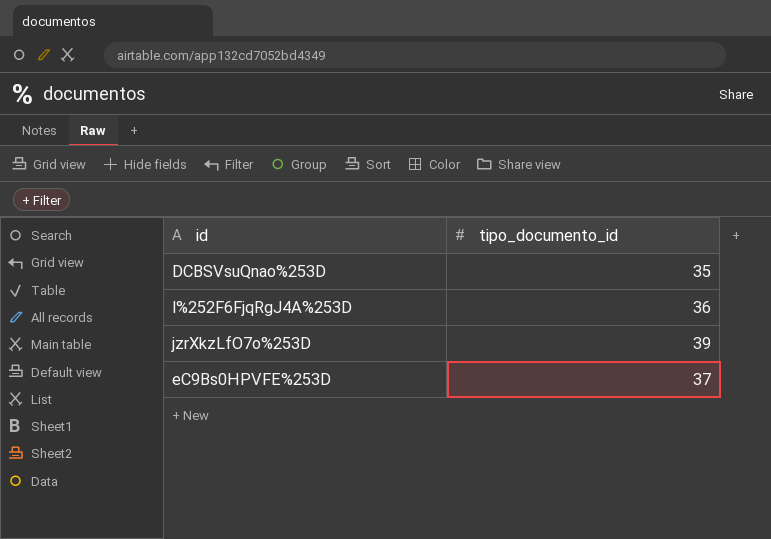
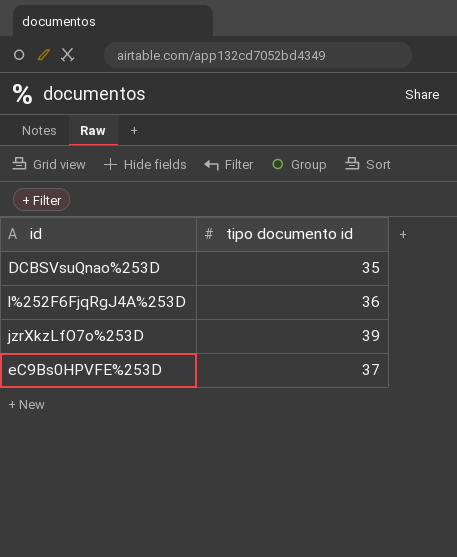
column name: tipo_documento_id -> tipo documento id

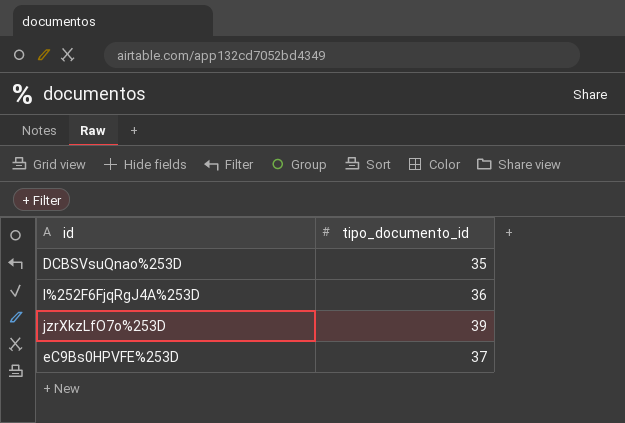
column name: tipo documento id -> tipo_documento_id

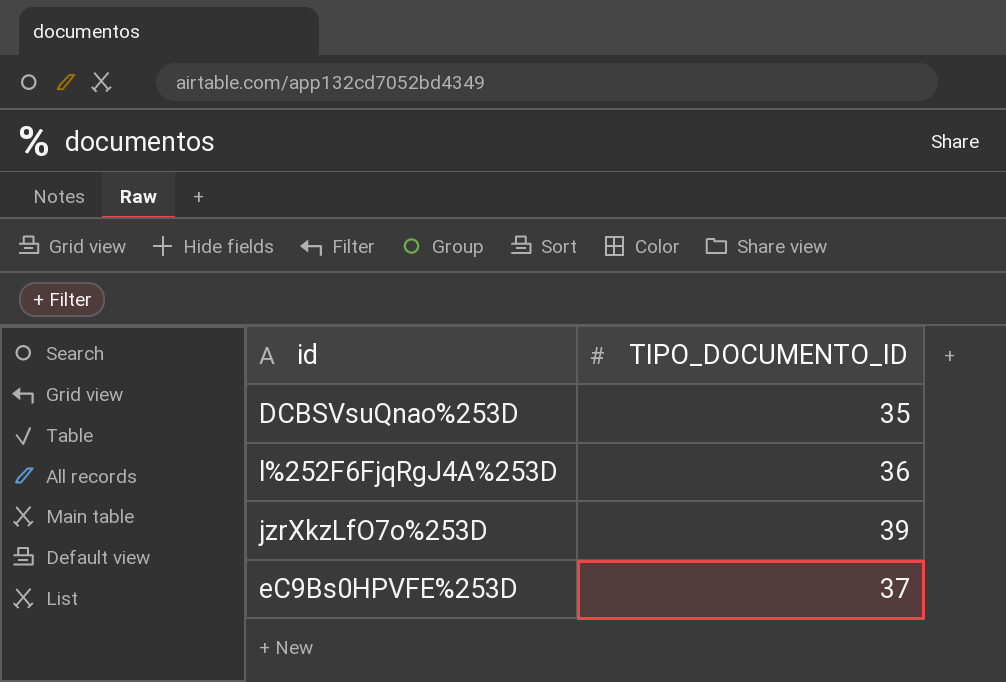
column name: tipo_documento_id -> TIPO_DOCUMENTO_ID

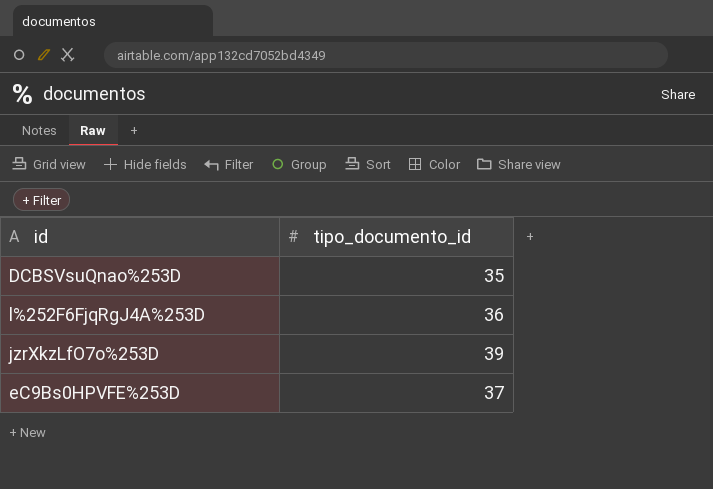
column name: TIPO_DOCUMENTO_ID -> tipo_documento_id

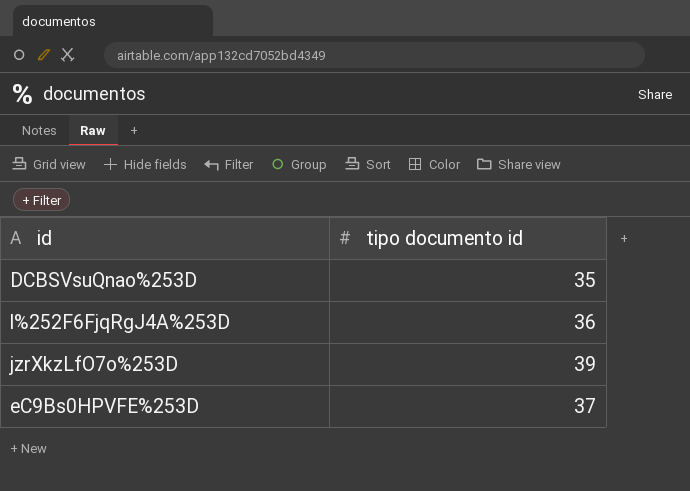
column name: tipo_documento_id -> tipo documento id

